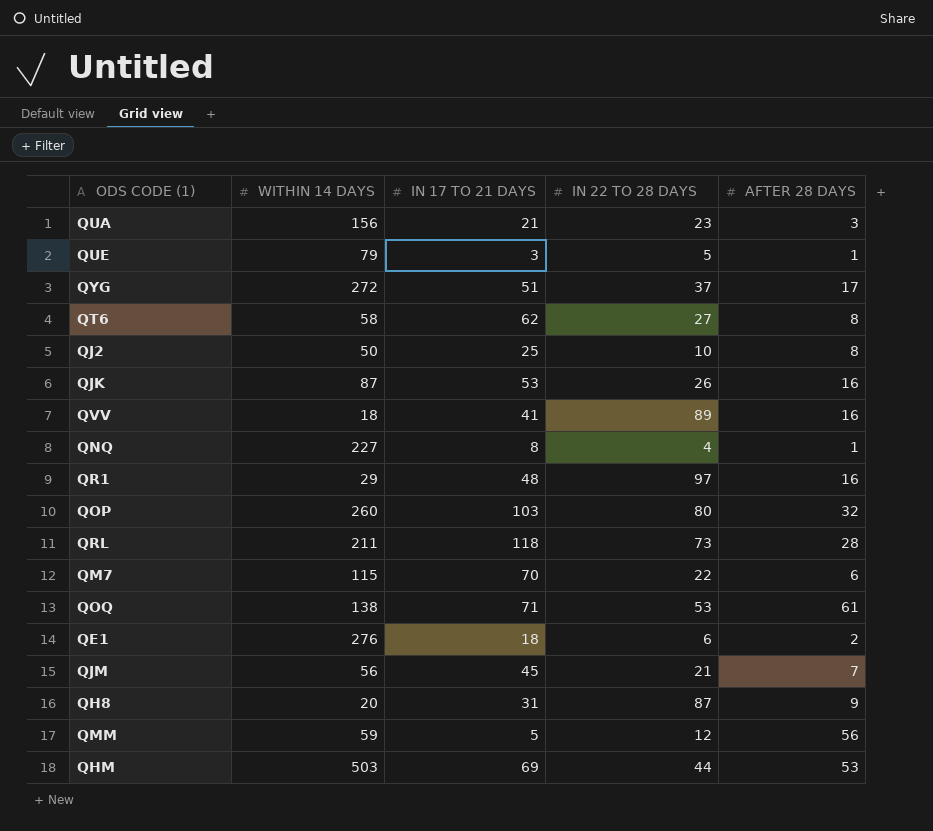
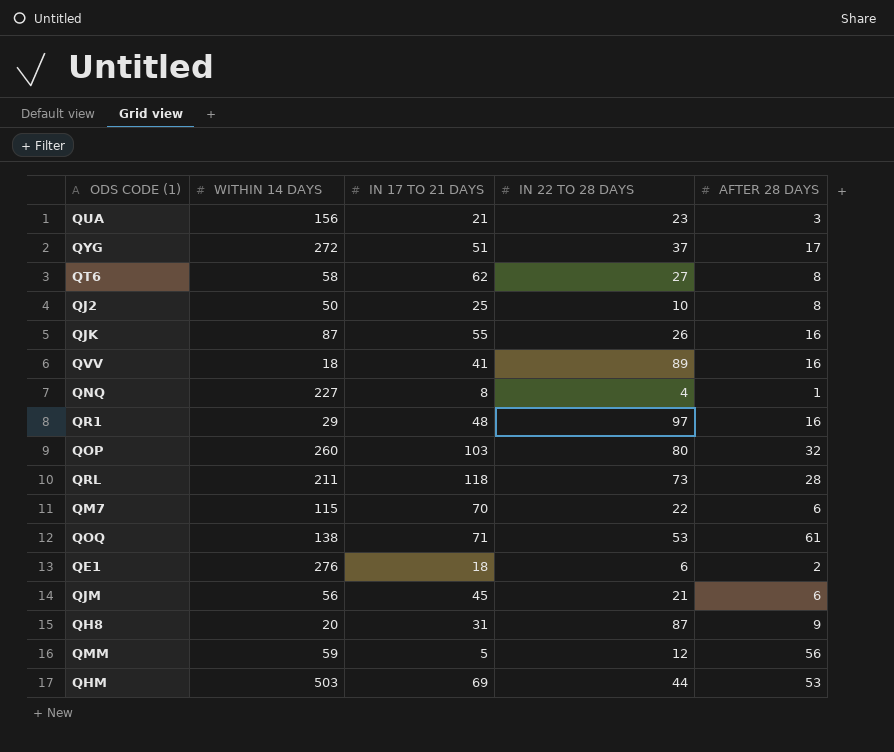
row QUE: 79 | 3 | 5 | 1 -> none
QJK | IN 17 TO 21 DAYS: 53 -> 55
QJM | AFTER 28 DAYS: 7 -> 6

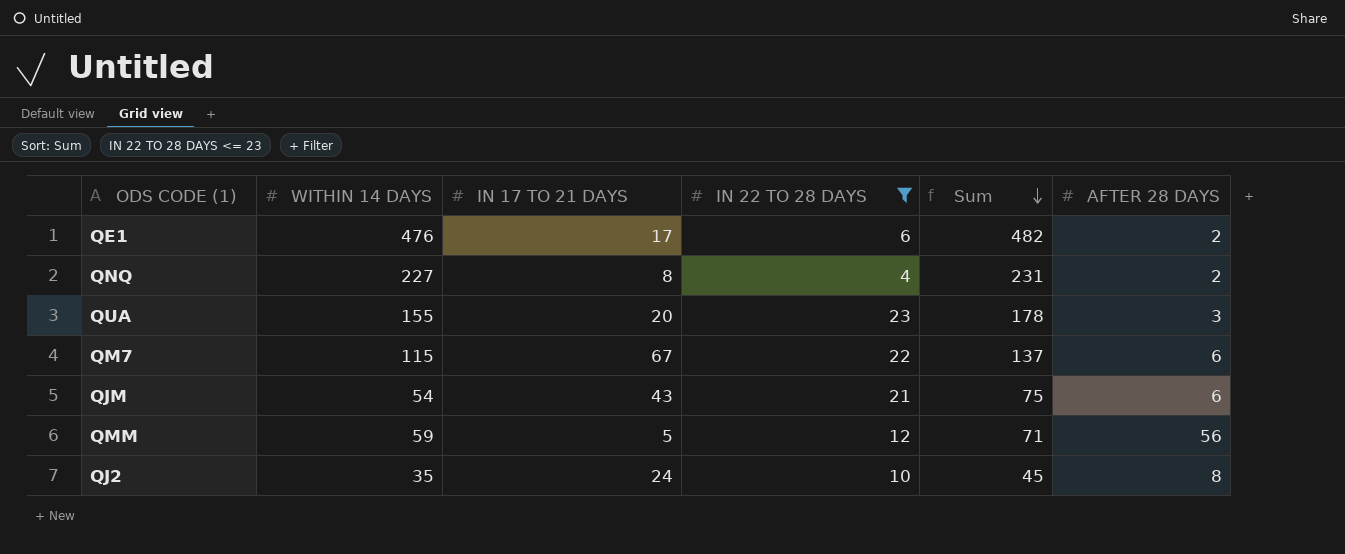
filter: none -> IN 22 TO 28 DAYS <= 23
row order: none -> Sum descending
column Sum | formula: none -> [WITHIN 14 DAYS] + [IN 22 TO 28 DAYS]
QE1 | WITHIN 14 DAYS: 276 -> 476
QE1 | IN 17 TO 21 DAYS: 18 -> 17
QNQ | AFTER 28 DAYS: 1 -> 2
QUA | WITHIN 14 DAYS: 156 -> 155
QUA | IN 17 TO 21 DAYS: 21 -> 20
QM7 | IN 17 TO 21 DAYS: 70 -> 67
QJM | WITHIN 14 DAYS: 56 -> 54
QJM | IN 17 TO 21 DAYS: 45 -> 43
QJ2 | WITHIN 14 DAYS: 50 -> 35
QJ2 | IN 17 TO 21 DAYS: 25 -> 24

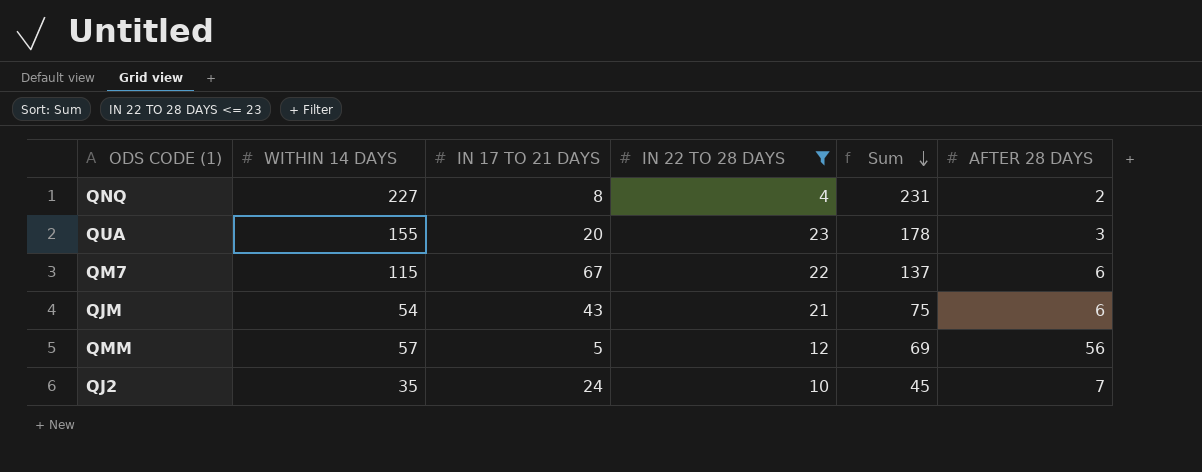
row QE1: 476 | 17 | 6 | 482 | 2 -> none
QMM | WITHIN 14 DAYS: 59 -> 57
QMM | Sum: 71 -> 69
QJ2 | AFTER 28 DAYS: 8 -> 7

